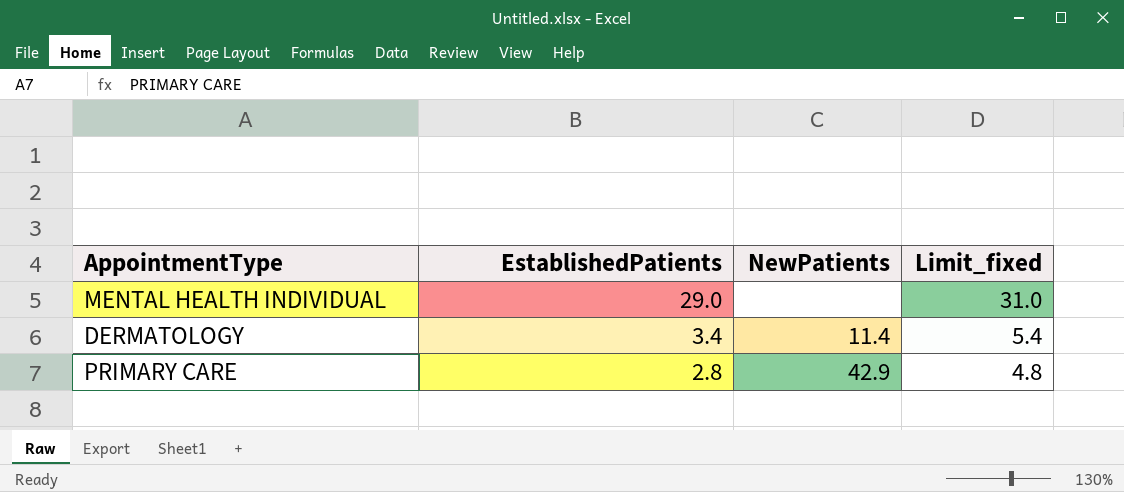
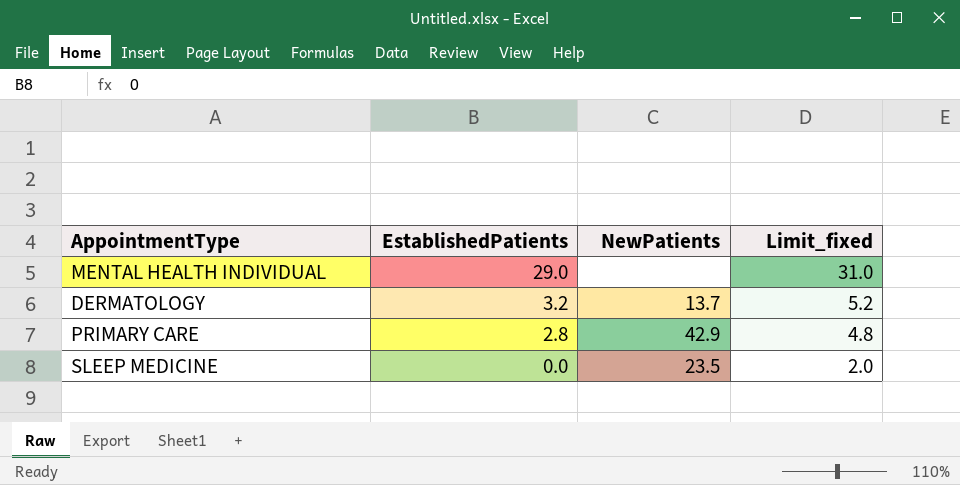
DERMATOLOGY | EstablishedPatients: 3.4 -> 3.2
DERMATOLOGY | NewPatients: 11.4 -> 13.7
DERMATOLOGY | Limit_fixed: 5.4 -> 5.2
row SLEEP MEDICINE: none -> 0.0 | 23.5 | 2.0

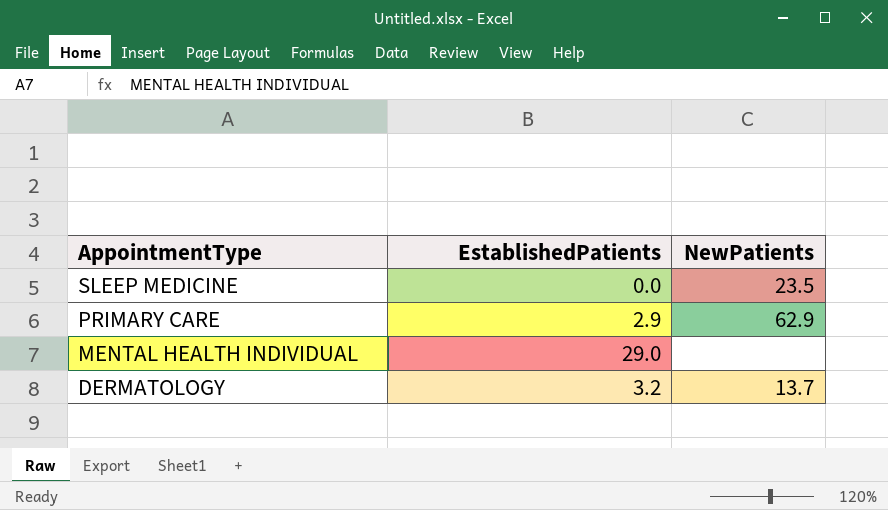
row order: EstablishedPatients descending -> AppointmentType descending
column Limit_fixed | formula: [EstablishedPatients] + 2 -> none
PRIMARY CARE | EstablishedPatients: 2.8 -> 2.9
PRIMARY CARE | NewPatients: 42.9 -> 62.9

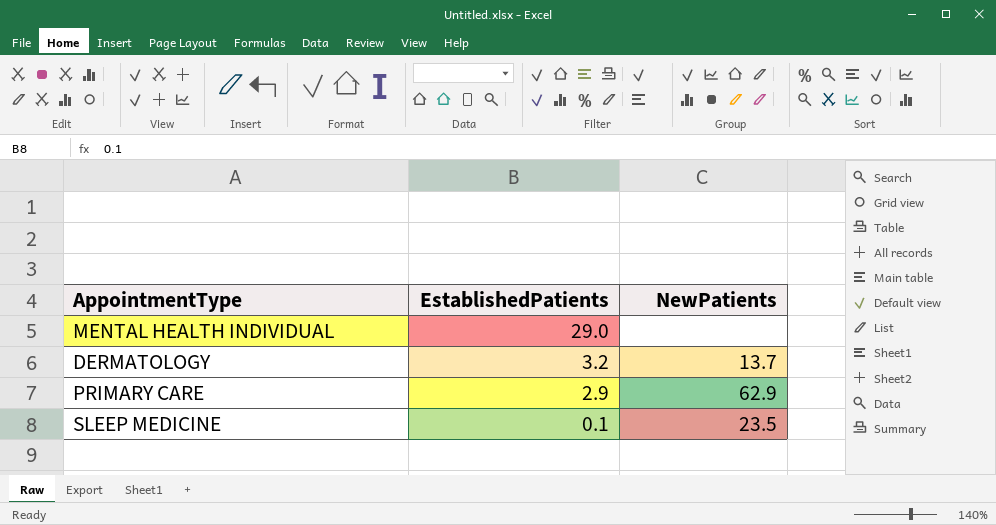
row order: AppointmentType descending -> EstablishedPatients descending
SLEEP MEDICINE | EstablishedPatients: 0.0 -> 0.1

